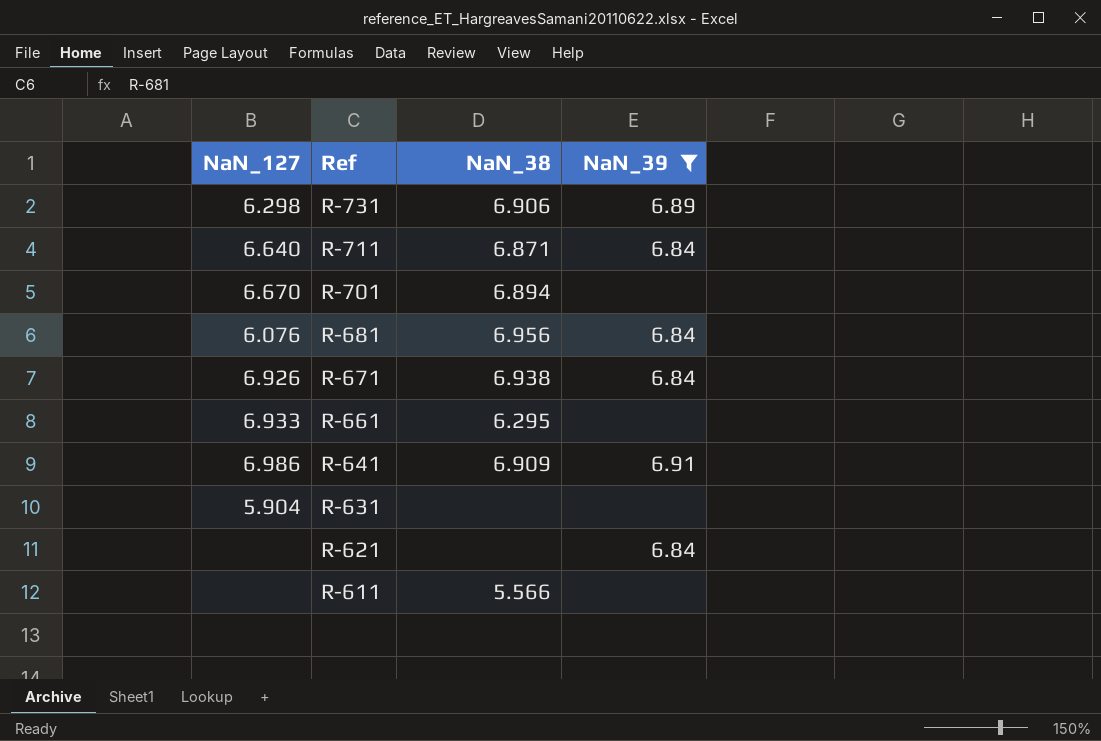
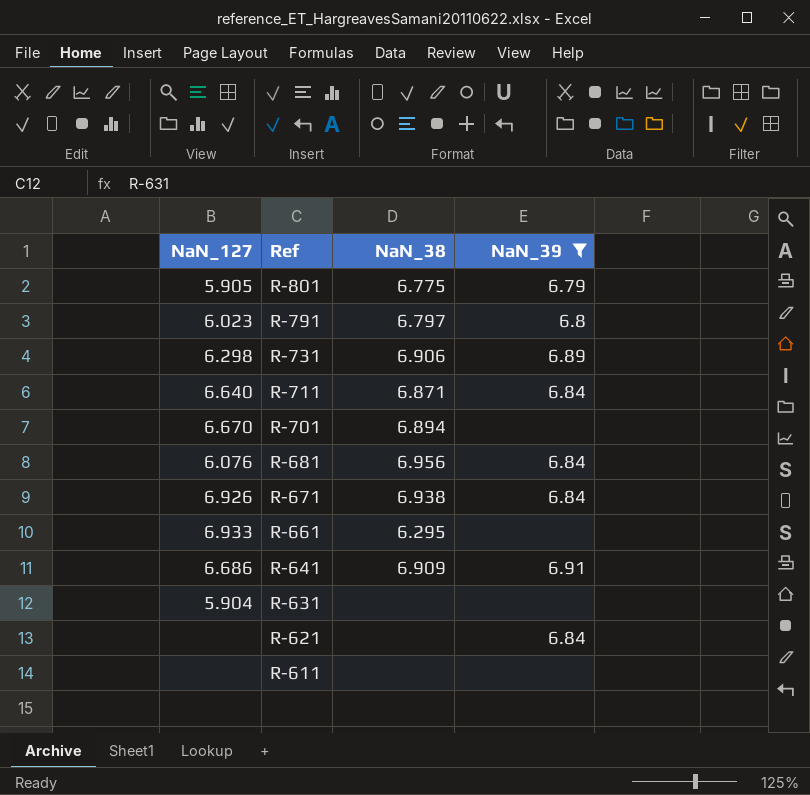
row R-801: none -> 5.905 | 6.775 | 6.79
row R-791: none -> 6.023 | 6.797 | 6.8
R-641 | NaN_127: 6.986 -> 6.686
R-611 | NaN_38: 5.566 -> none

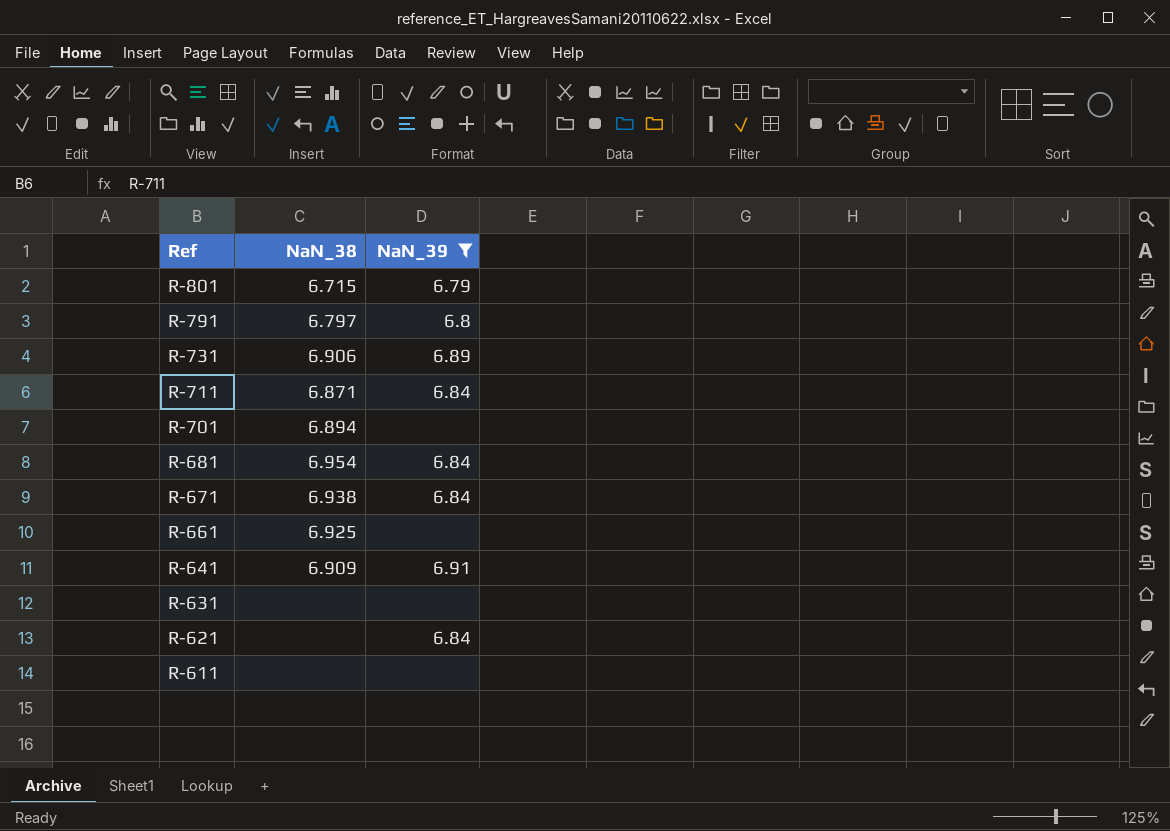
column NaN_127 | position: 1 -> none
R-801 | NaN_38: 6.775 -> 6.715
R-681 | NaN_38: 6.956 -> 6.954
R-661 | NaN_38: 6.295 -> 6.925

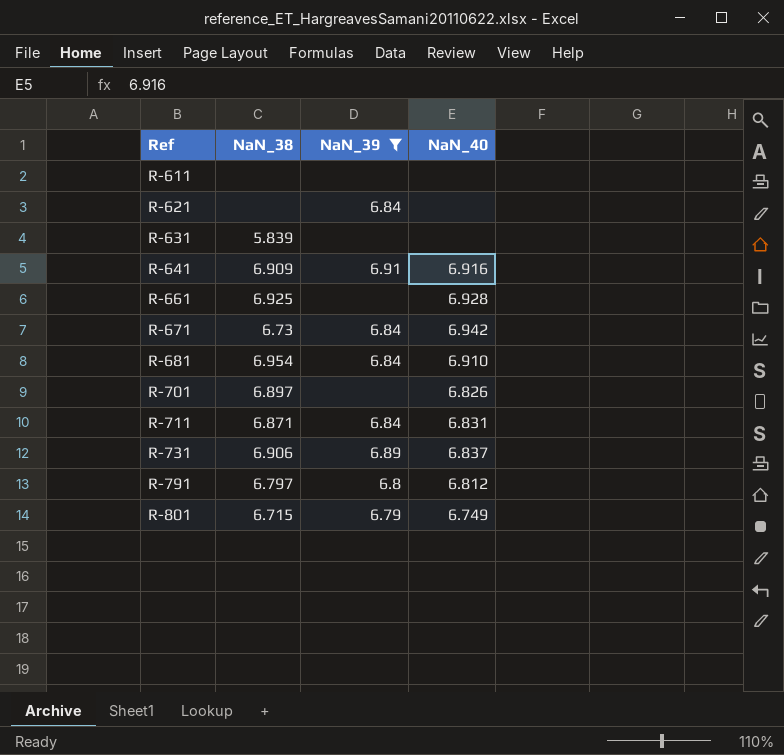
row order: Ref descending -> Ref ascending
column NaN_40 | position: none -> 4
R-631 | NaN_38: none -> 5.839
R-671 | NaN_38: 6.938 -> 6.73
R-701 | NaN_38: 6.894 -> 6.897

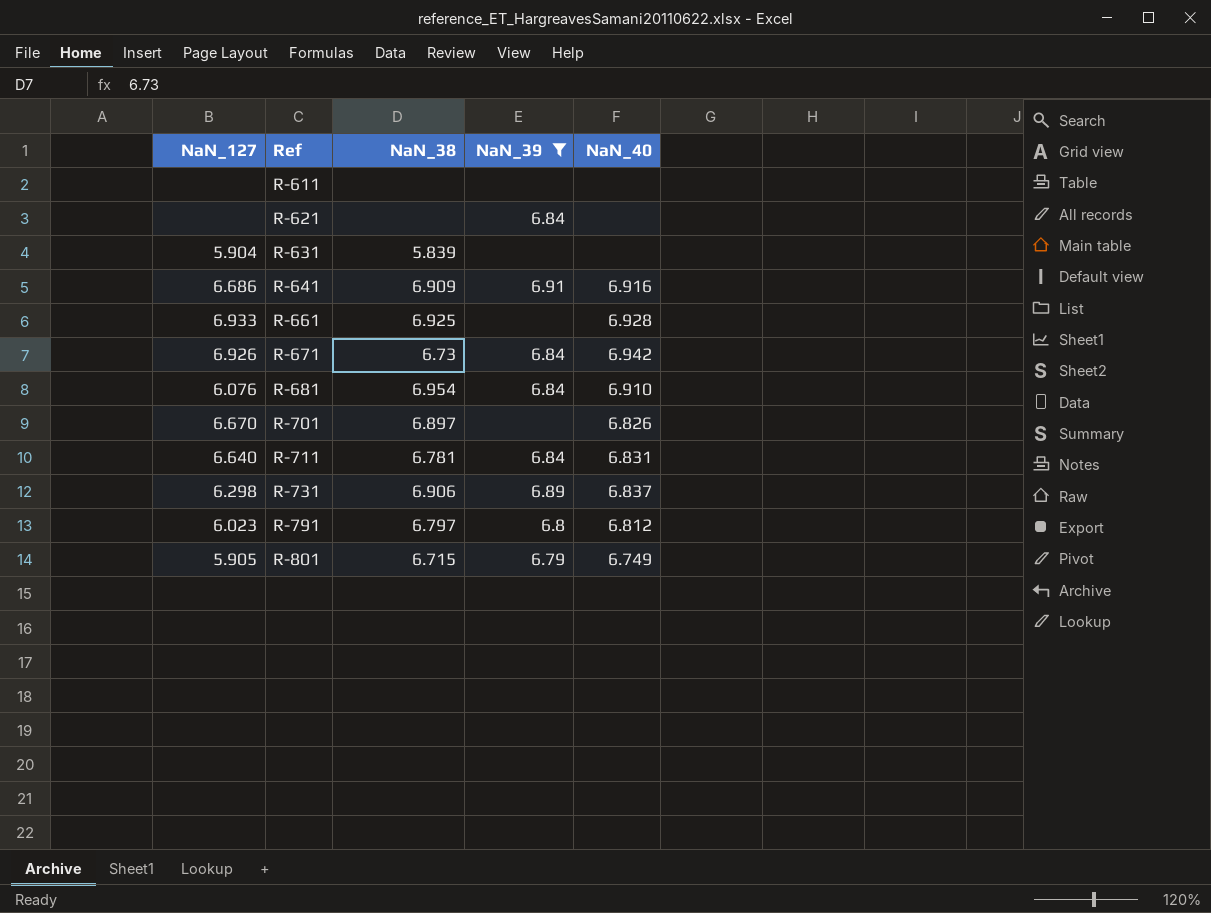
column NaN_127 | position: none -> 1
R-711 | NaN_38: 6.871 -> 6.781

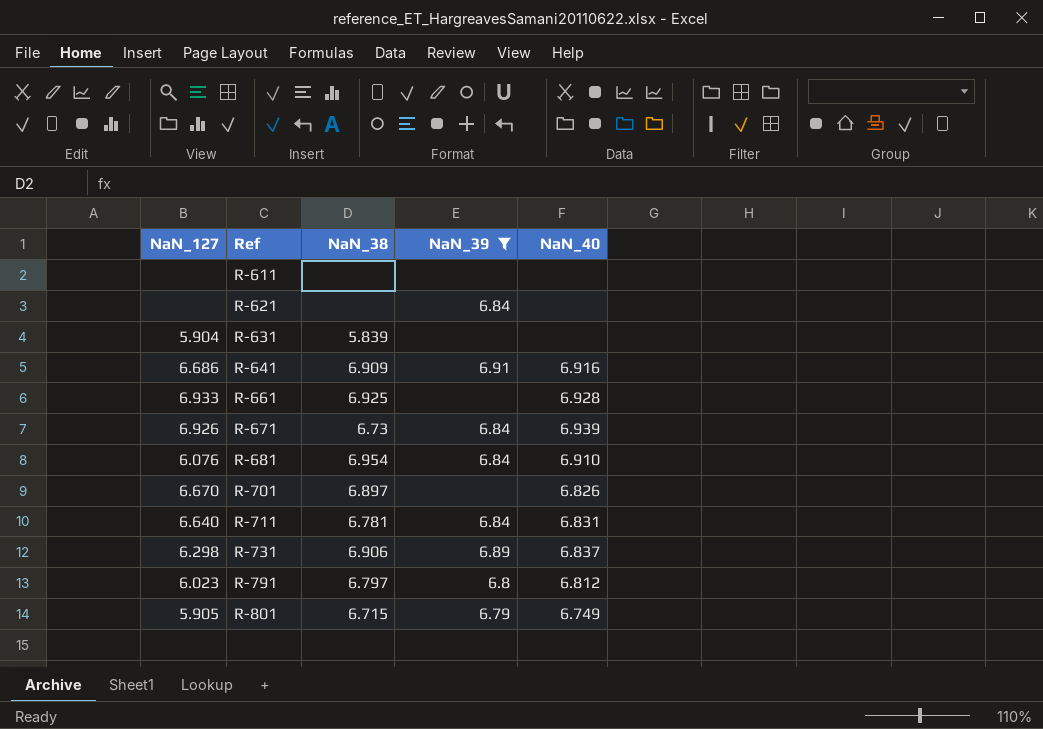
R-671 | NaN_40: 6.942 -> 6.939

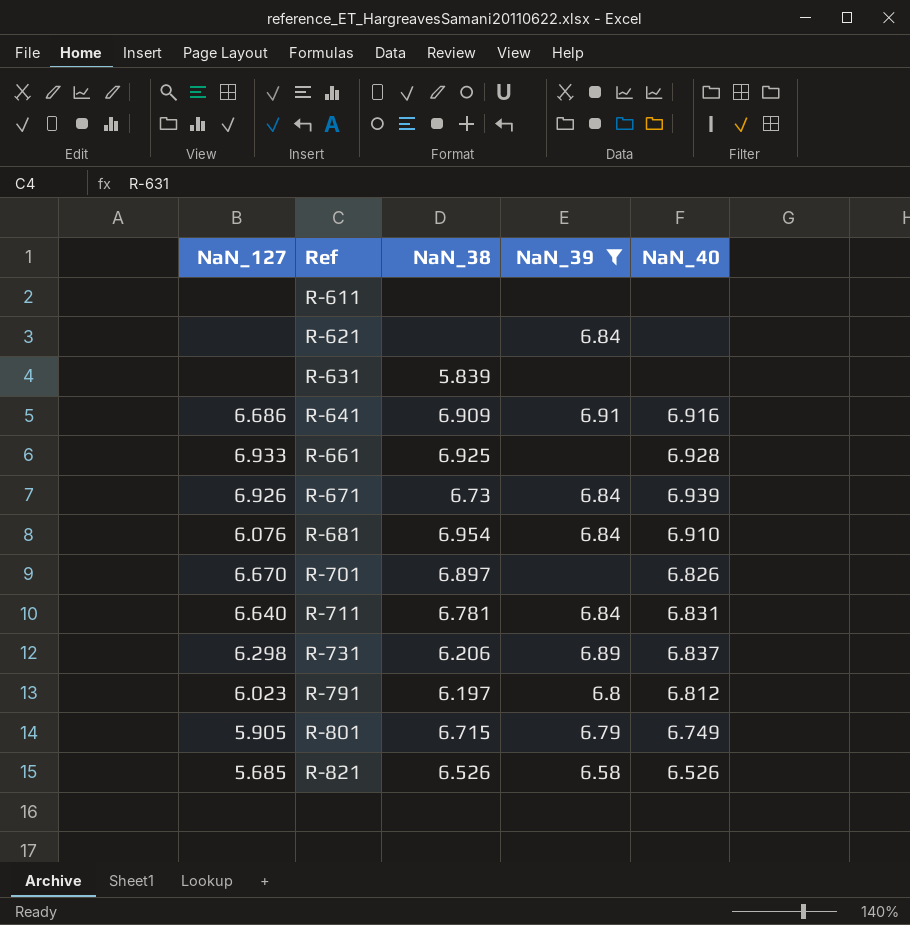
R-631 | NaN_127: 5.904 -> none
R-731 | NaN_38: 6.906 -> 6.206
R-791 | NaN_38: 6.797 -> 6.197
row R-821: none -> 5.685 | 6.526 | 6.58 | 6.526

